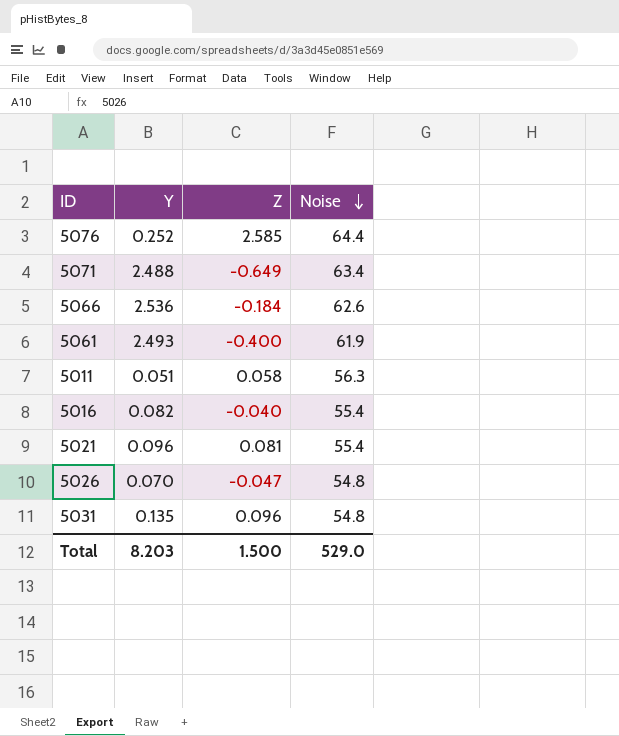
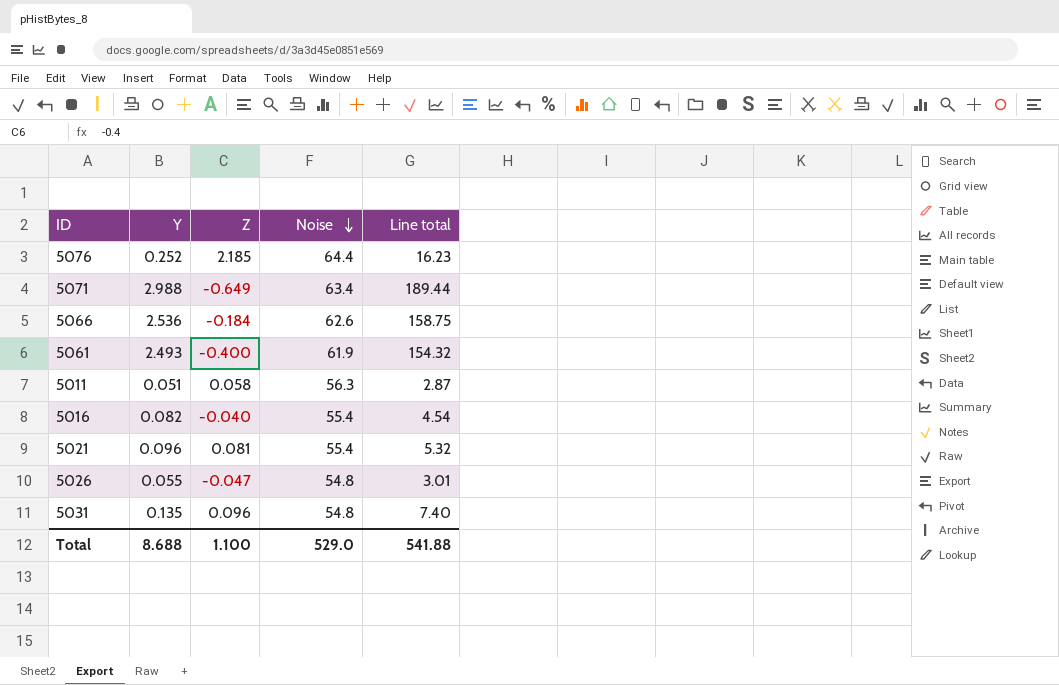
column Line total | formula: none -> [Y] * [Noise]
5076 | Z: 2.585 -> 2.185
5071 | Y: 2.488 -> 2.988
5026 | Y: 0.070 -> 0.055
Total | Y: 8.203 -> 8.688
Total | Z: 1.500 -> 1.100

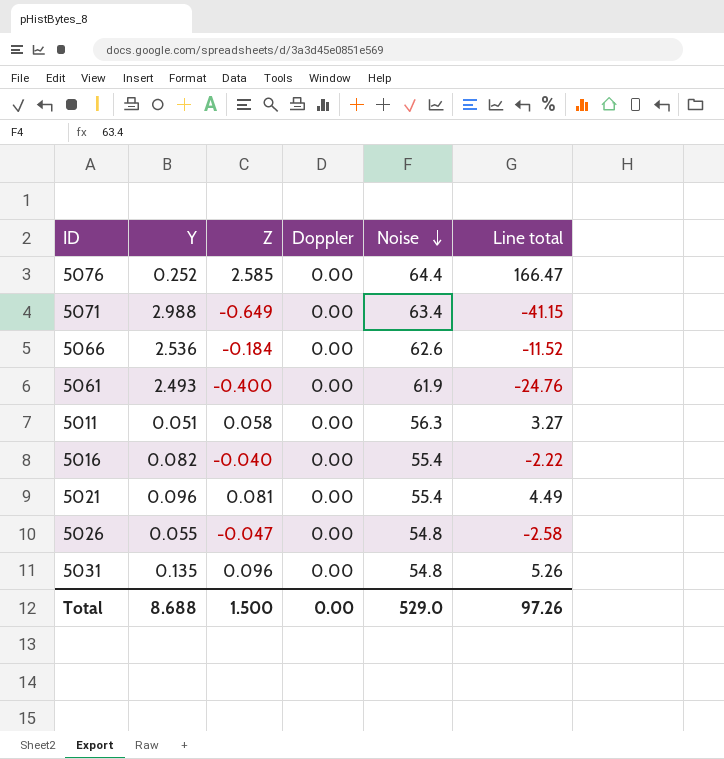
column Doppler | position: none -> 4
column Line total | formula: [Y] * [Noise] -> [Z] * [Noise]
5076 | Z: 2.185 -> 2.585
Total | Z: 1.100 -> 1.500
Total | Line total: 541.88 -> 97.26

